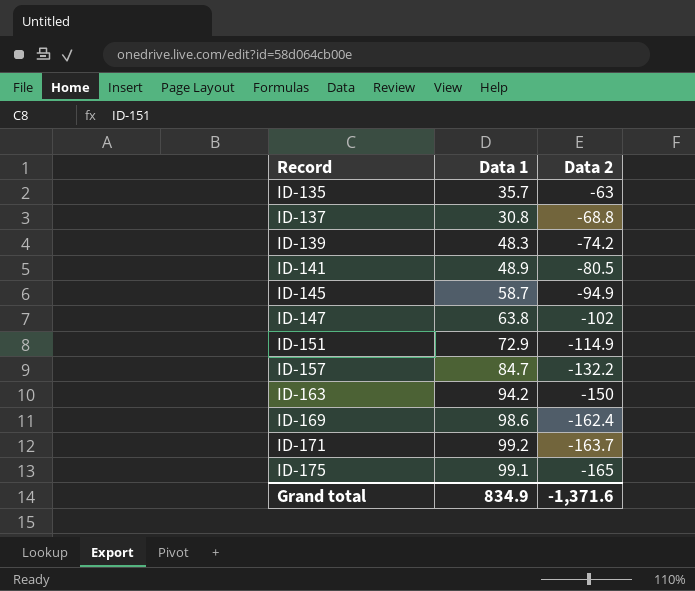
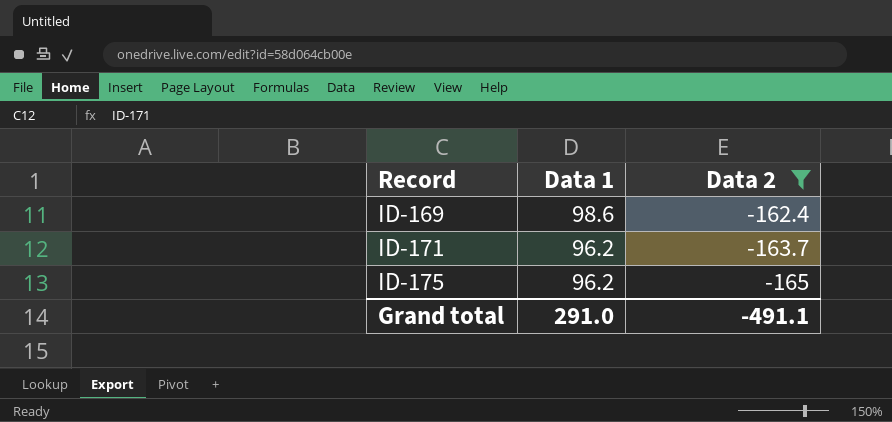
filter: none -> Data 2 <= -162.4
ID-171 | Data 1: 99.2 -> 96.2
ID-175 | Data 1: 99.1 -> 96.2
Grand total | Data 1: 834.9 -> 291.0
Grand total | Data 2: -1,371.6 -> -491.1

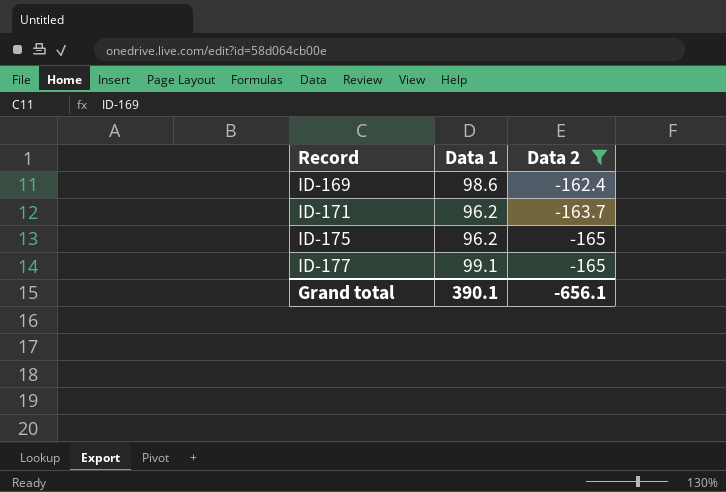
row ID-177: none -> 99.1 | -165
Grand total | Data 1: 291.0 -> 390.1
Grand total | Data 2: -491.1 -> -656.1

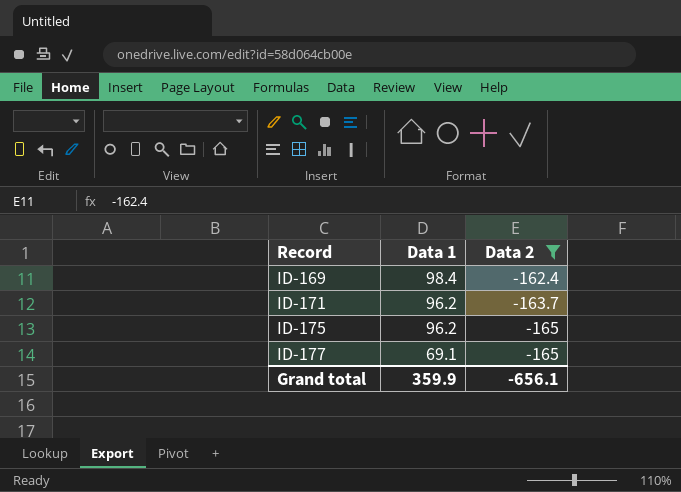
ID-169 | Data 1: 98.6 -> 98.4
ID-177 | Data 1: 99.1 -> 69.1
Grand total | Data 1: 390.1 -> 359.9

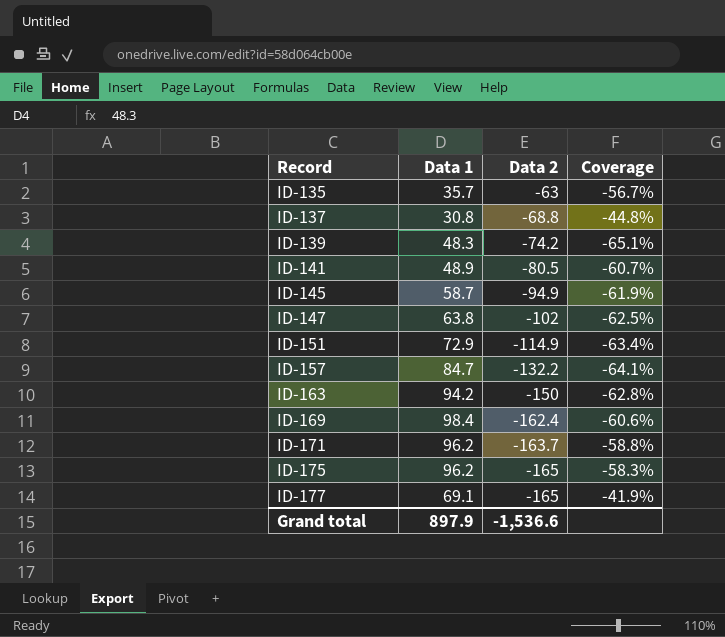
filter: Data 2 <= -162.4 -> none
column Coverage | formula: none -> [Data 1] / [Data 2]
Grand total | Data 1: 359.9 -> 897.9
Grand total | Data 2: -656.1 -> -1,536.6

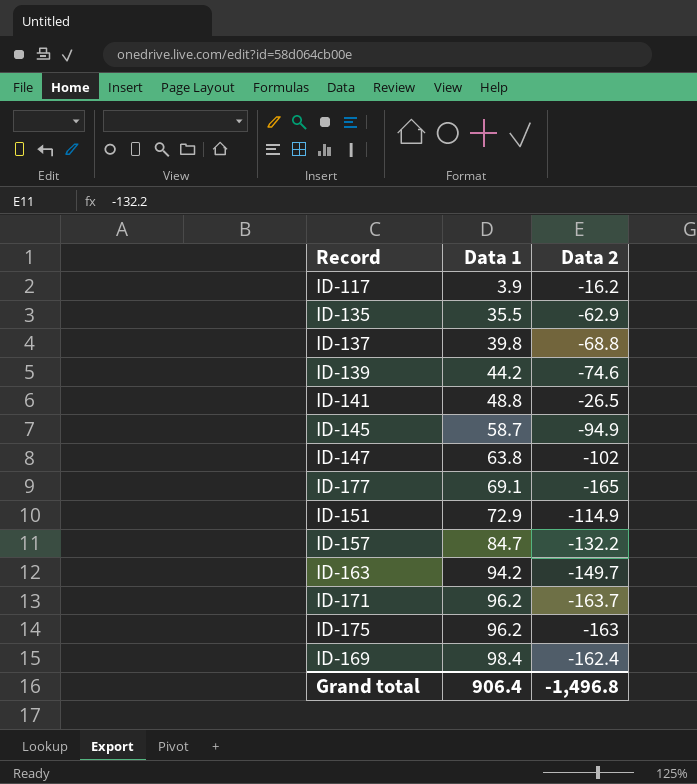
row order: Record ascending -> Data 1 ascending
column Coverage | formula: [Data 1] / [Data 2] -> none
row ID-117: none -> 3.9 | -16.2
ID-135 | Data 1: 35.7 -> 35.5
ID-135 | Data 2: -63 -> -62.9
ID-137 | Data 1: 30.8 -> 39.8
ID-139 | Data 1: 48.3 -> 44.2
ID-139 | Data 2: -74.2 -> -74.6
ID-141 | Data 1: 48.9 -> 48.8
ID-141 | Data 2: -80.5 -> -26.5
ID-163 | Data 2: -150 -> -149.7
ID-175 | Data 2: -165 -> -163
Grand total | Data 1: 897.9 -> 906.4
Grand total | Data 2: -1,536.6 -> -1,496.8

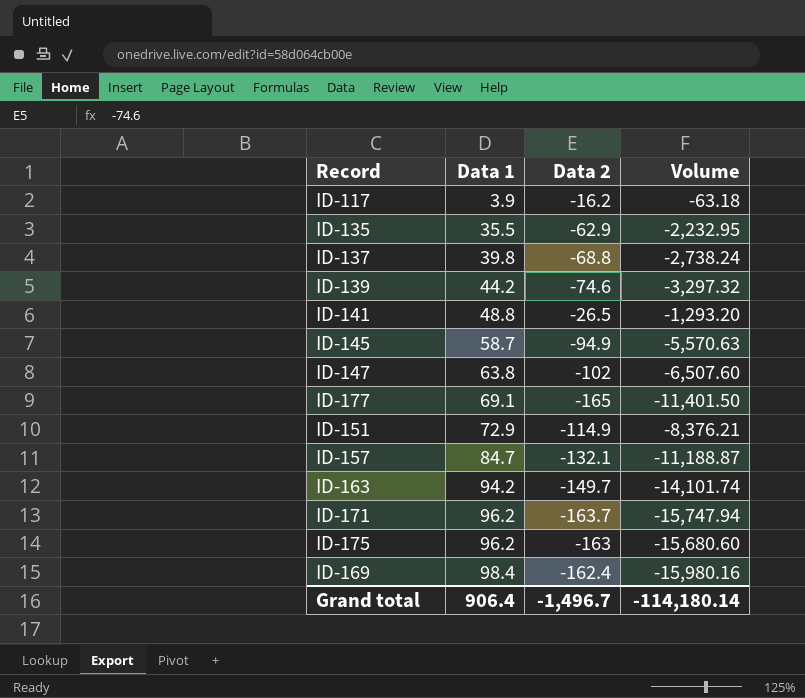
column Volume | formula: none -> [Data 1] * [Data 2]
ID-157 | Data 2: -132.2 -> -132.1
Grand total | Data 2: -1,496.8 -> -1,496.7

